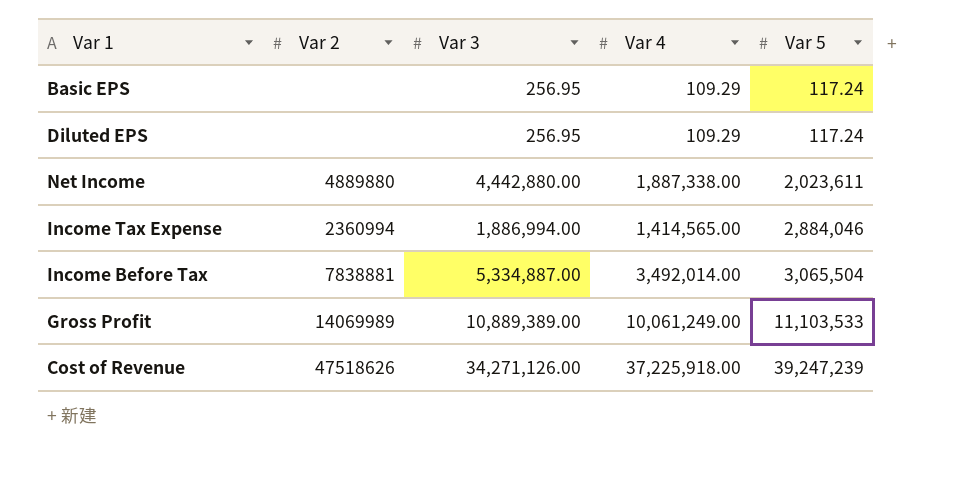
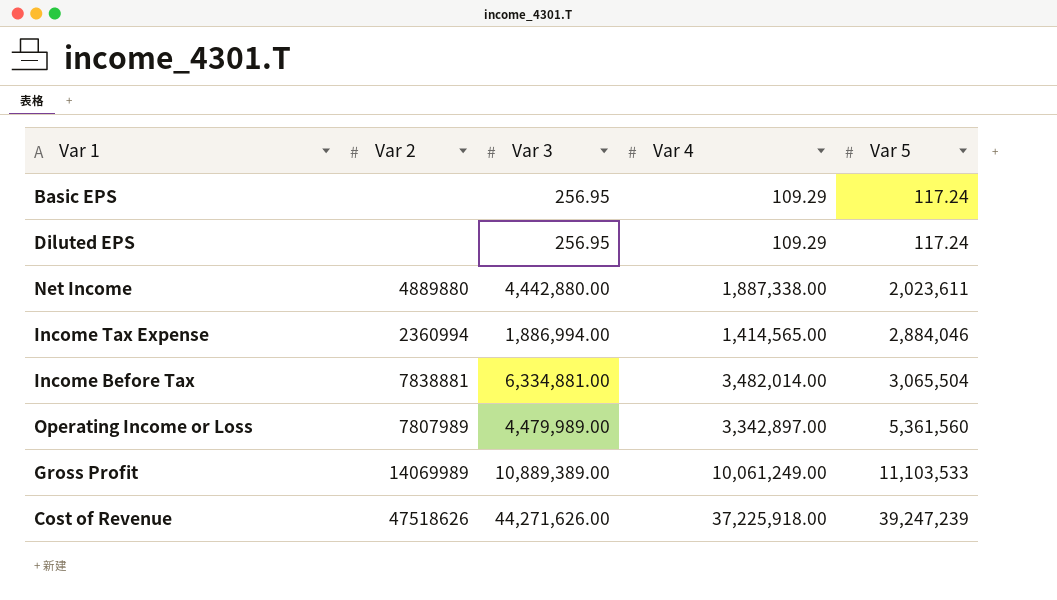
Income Before Tax | Var 3: 5,334,887.00 -> 6,334,881.00
Income Before Tax | Var 4: 3,492,014.00 -> 3,482,014.00
row Operating Income or Loss: none -> 7807989 | 4,479,989.00 | 3,342,897.00 | 5,361,560
Cost of Revenue | Var 3: 34,271,126.00 -> 44,271,626.00

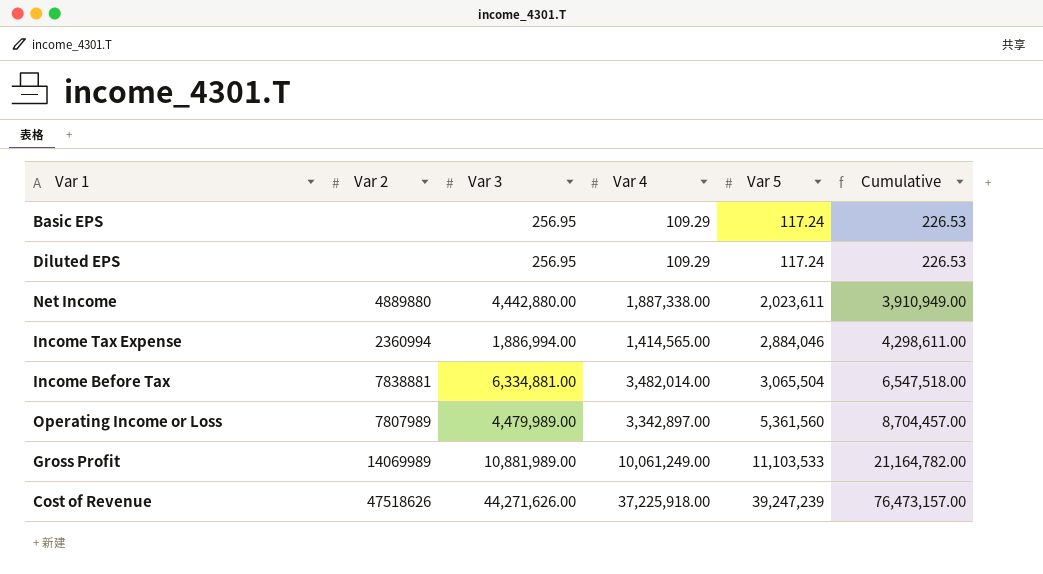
column Cumulative | formula: none -> [Var 4] + [Var 5]
Gross Profit | Var 3: 10,889,389.00 -> 10,881,989.00

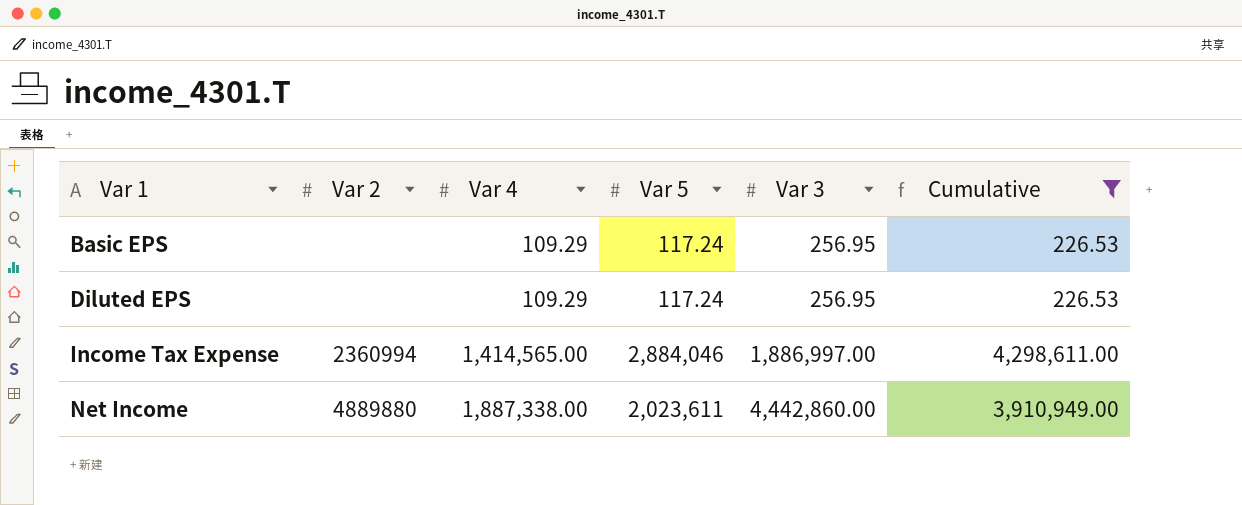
filter: none -> Cumulative <= 4,298,611.00
row order: Var 5 ascending -> Var 1 ascending
column Var 3 | position: 3 -> 5
Income Tax Expense | Var 3: 1,886,994.00 -> 1,886,997.00
Net Income | Var 3: 4,442,880.00 -> 4,442,860.00

